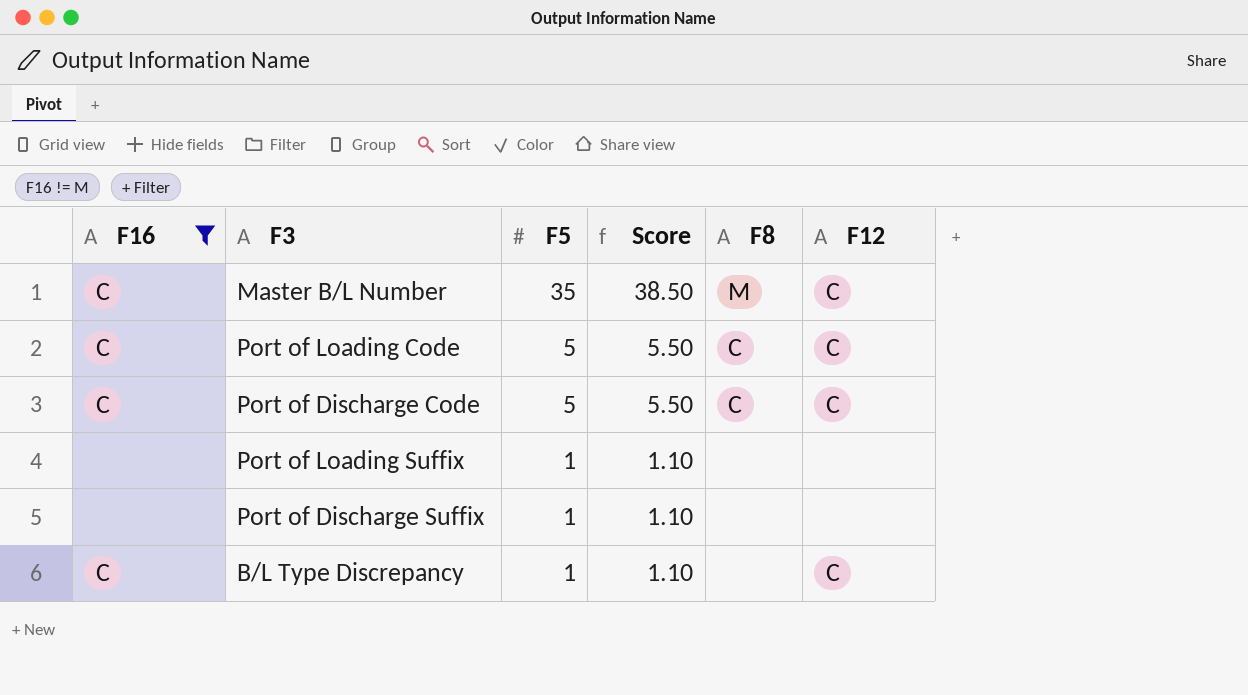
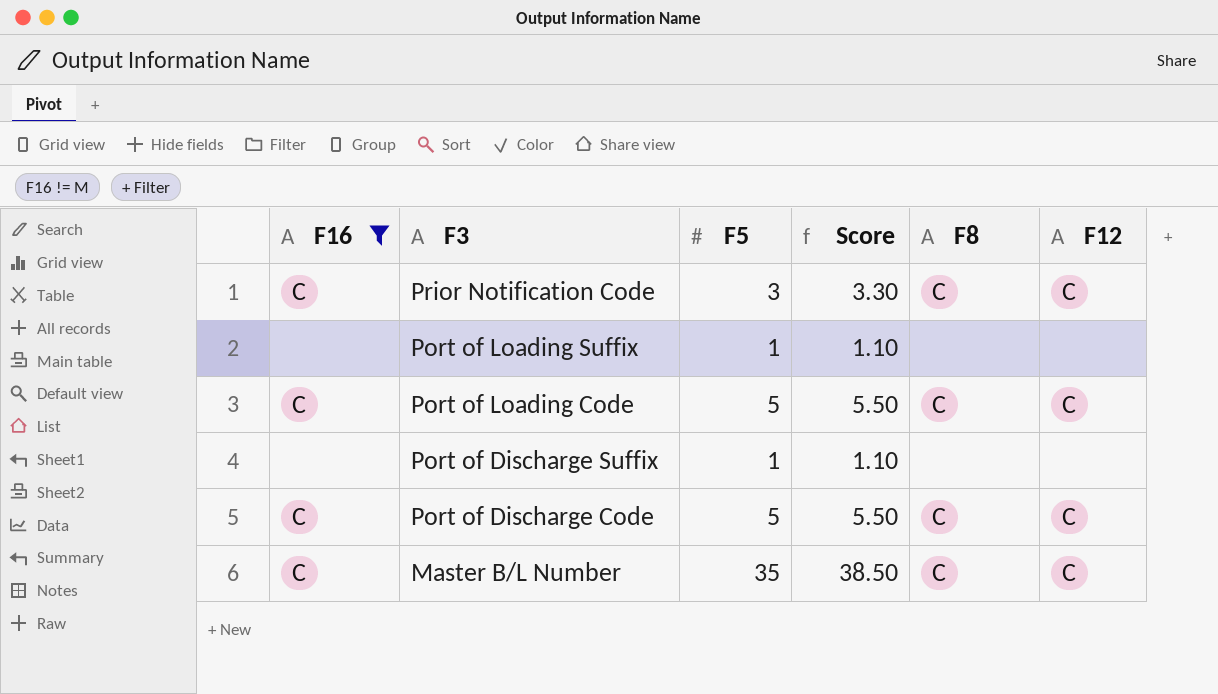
row order: F5 descending -> F3 descending
row B/L Type Discrepancy: C | 1 | 1.10 | none | C -> none
row Prior Notification Code: none -> C | 3 | 3.30 | C | C
Master B/L Number | F8: M -> C

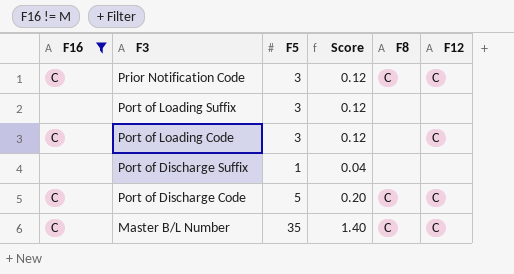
column Score | formula: [F5] * 1.1 -> [F5] * 0.04
Port of Loading Suffix | F5: 1 -> 3
Port of Loading Code | F5: 5 -> 3
Port of Loading Code | F8: C -> none

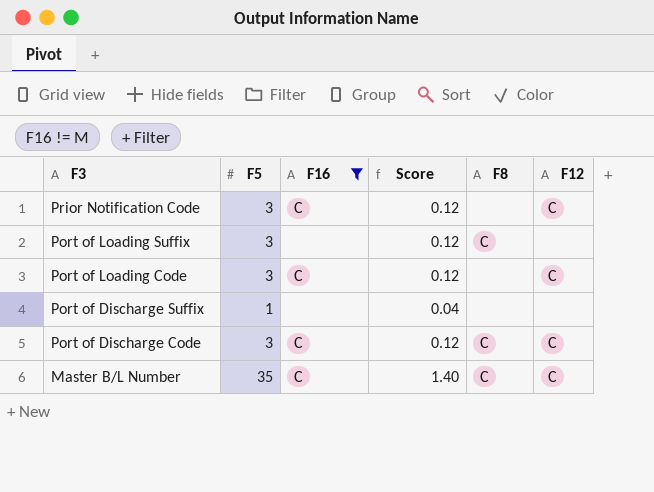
column F16 | position: 1 -> 3
Prior Notification Code | F8: C -> none
Port of Loading Suffix | F8: none -> C
Port of Discharge Code | F5: 5 -> 3
Port of Discharge Code | Score: 0.20 -> 0.12

